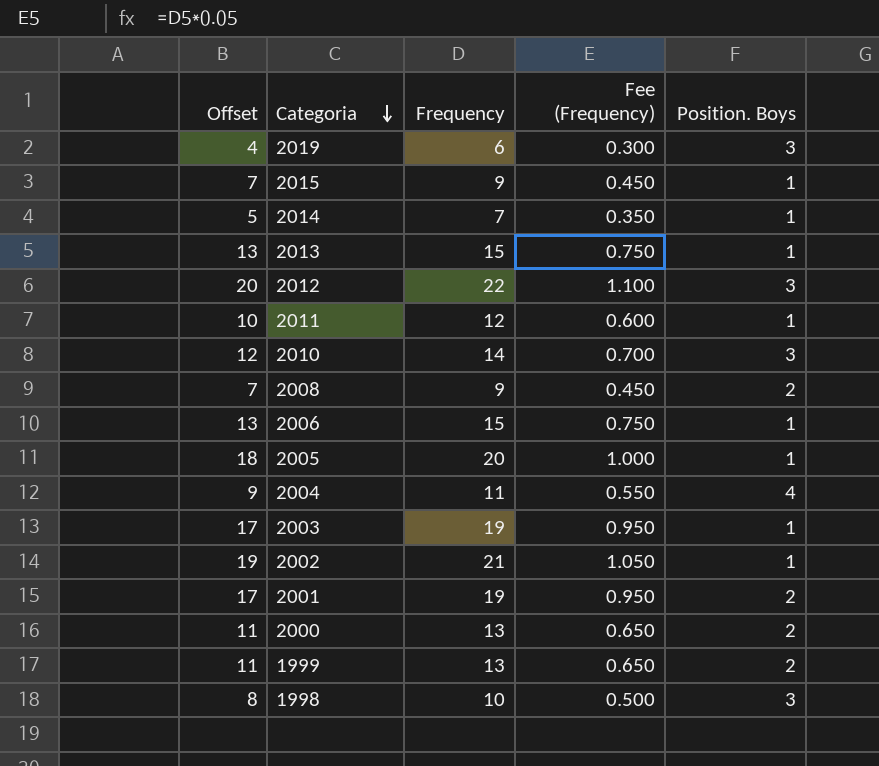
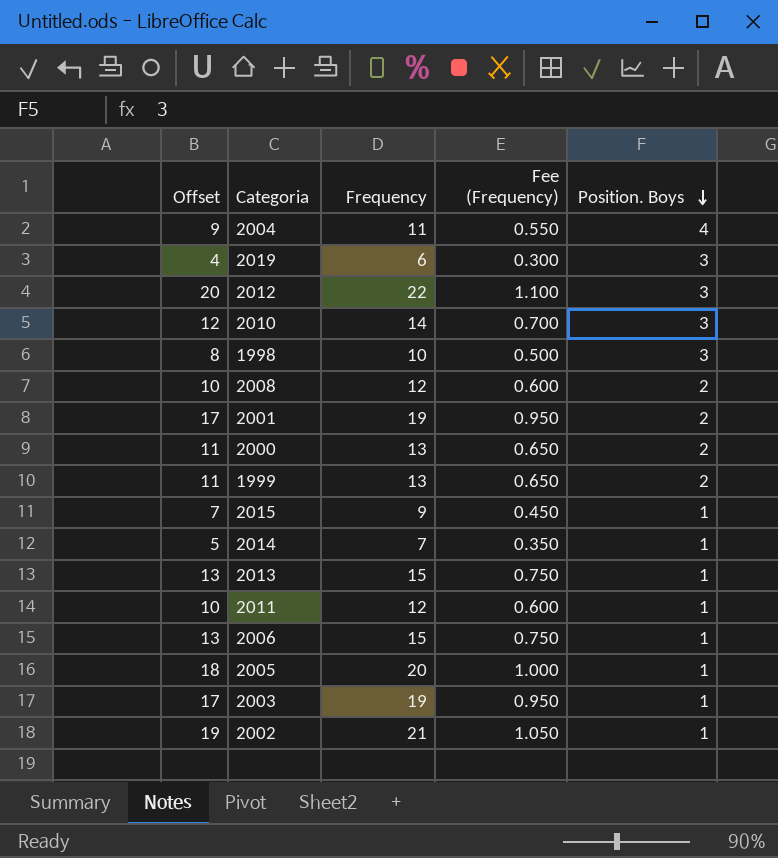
row order: Categoria descending -> Position. Boys descending
2008 | Offset: 7 -> 10
2008 | Frequency: 9 -> 12
2008 | Fee (Frequency): 0.450 -> 0.600

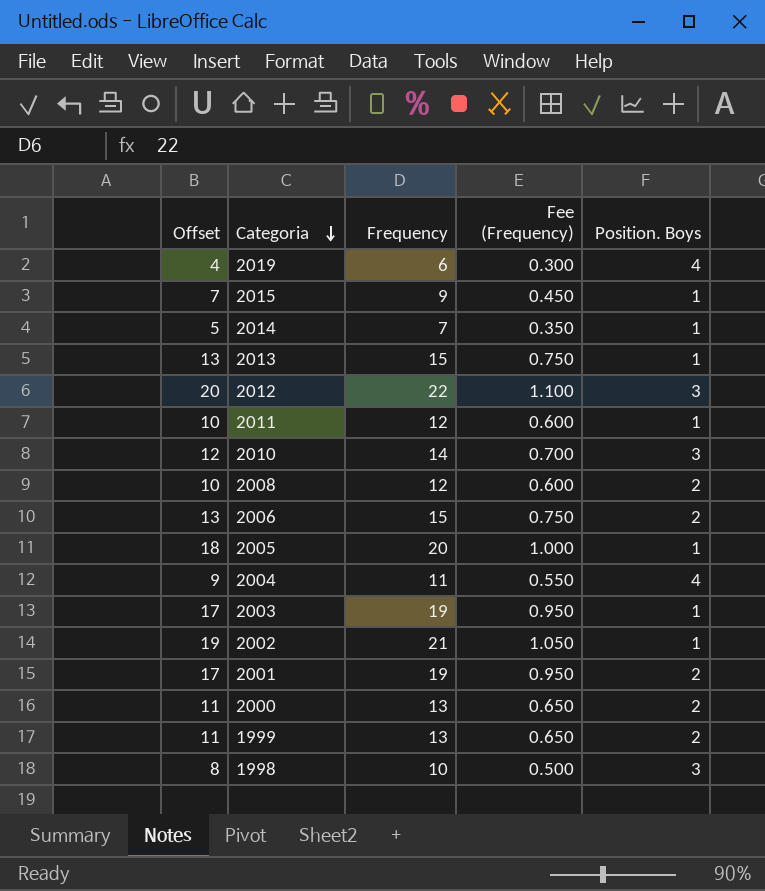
row order: Position. Boys descending -> Categoria descending
2019 | Position. Boys: 3 -> 4
2006 | Position. Boys: 1 -> 2

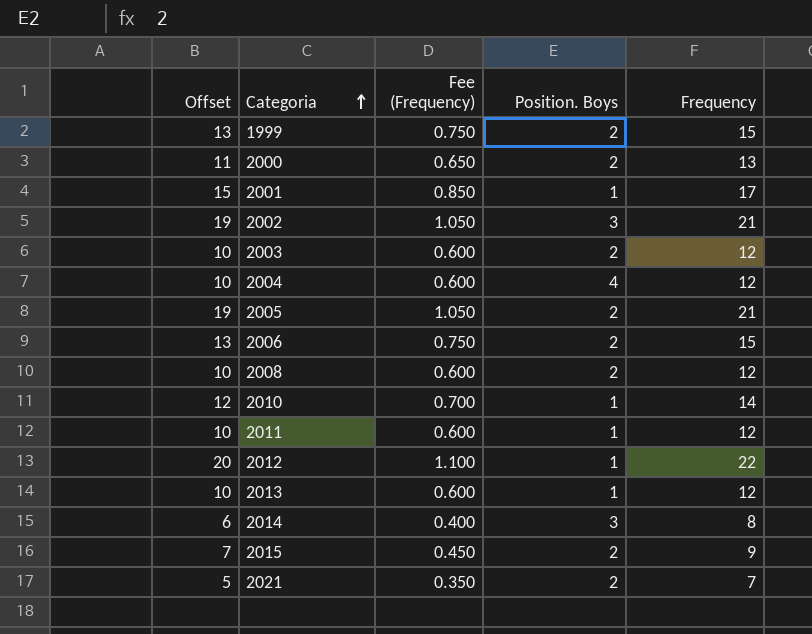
row order: Categoria descending -> Categoria ascending
column Frequency | position: 3 -> 5
row 2019: 4 | 6 | 0.300 | 4 -> none
row 1998: 8 | 10 | 0.500 | 3 -> none
1999 | Offset: 11 -> 13
1999 | Fee (Frequency): 0.650 -> 0.750
1999 | Frequency: 13 -> 15
2001 | Offset: 17 -> 15
2001 | Fee (Frequency): 0.950 -> 0.850
2001 | Position. Boys: 2 -> 1
2001 | Frequency: 19 -> 17
2002 | Position. Boys: 1 -> 3
2003 | Offset: 17 -> 10
2003 | Fee (Frequency): 0.950 -> 0.600
2003 | Position. Boys: 1 -> 2
2003 | Frequency: 19 -> 12
2004 | Offset: 9 -> 10
2004 | Fee (Frequency): 0.550 -> 0.600
2004 | Frequency: 11 -> 12
2005 | Offset: 18 -> 19
2005 | Fee (Frequency): 1.000 -> 1.050
2005 | Position. Boys: 1 -> 2
2005 | Frequency: 20 -> 21
2010 | Position. Boys: 3 -> 1
2012 | Position. Boys: 3 -> 1
2013 | Offset: 13 -> 10
2013 | Fee (Frequency): 0.750 -> 0.600
2013 | Frequency: 15 -> 12
2014 | Offset: 5 -> 6
2014 | Fee (Frequency): 0.350 -> 0.400
2014 | Position. Boys: 1 -> 3
2014 | Frequency: 7 -> 8
2015 | Position. Boys: 1 -> 2
row 2021: none -> 5 | 0.350 | 2 | 7

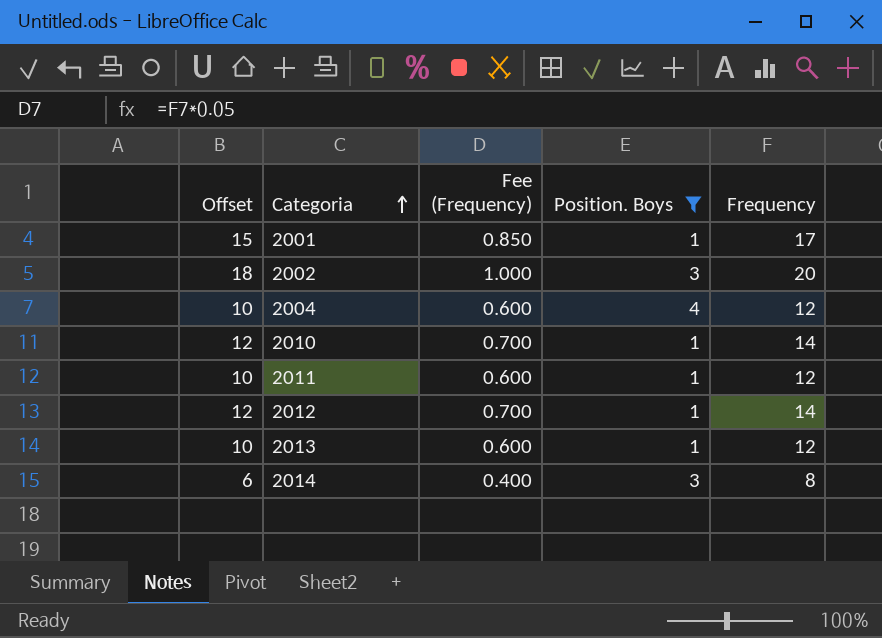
filter: none -> Position. Boys != 2
2002 | Offset: 19 -> 18
2002 | Fee (Frequency): 1.050 -> 1.000
2002 | Frequency: 21 -> 20
2012 | Offset: 20 -> 12
2012 | Fee (Frequency): 1.100 -> 0.700
2012 | Frequency: 22 -> 14

